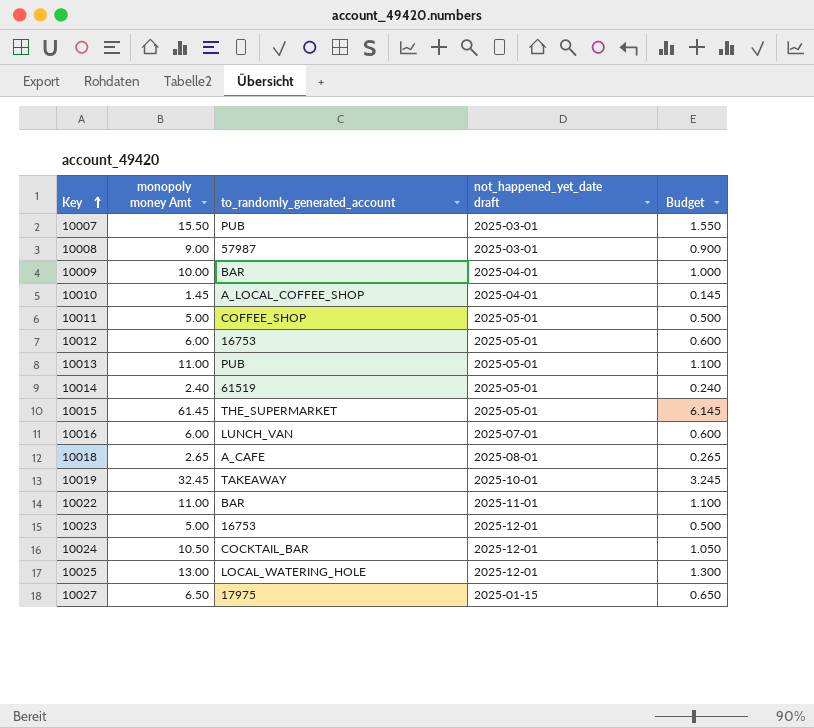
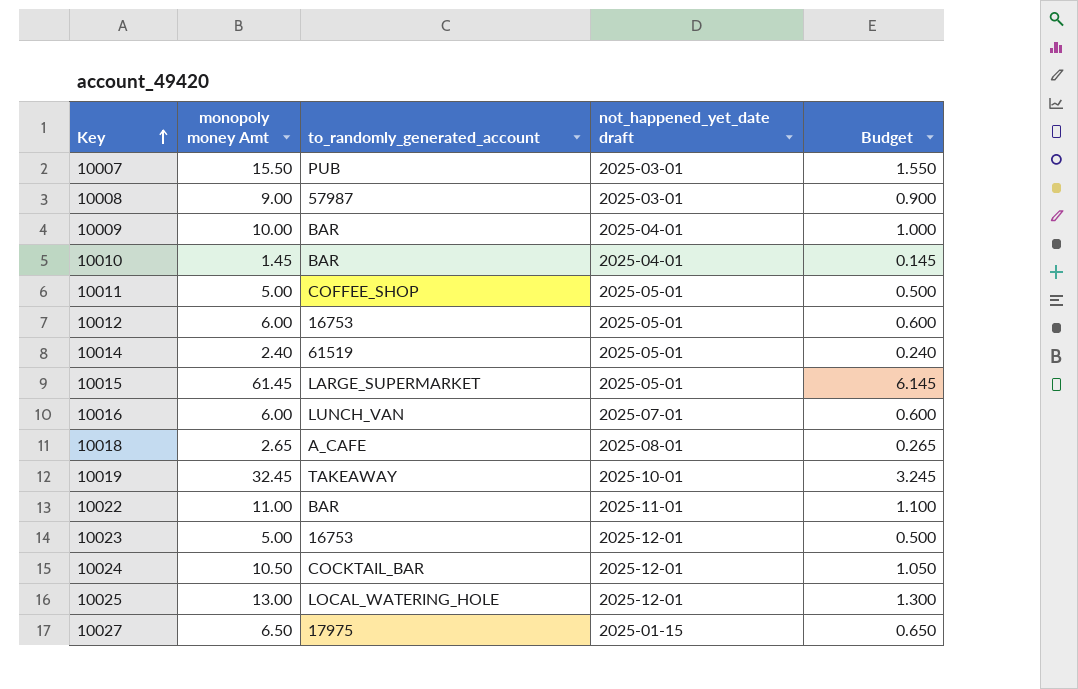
row 10013: 11.00 | PUB | 2025-05-01 | 1.100 -> none
10010 | to_randomly_generated_account: A_LOCAL_COFFEE_SHOP -> BAR
10015 | to_randomly_generated_account: THE_SUPERMARKET -> LARGE_SUPERMARKET

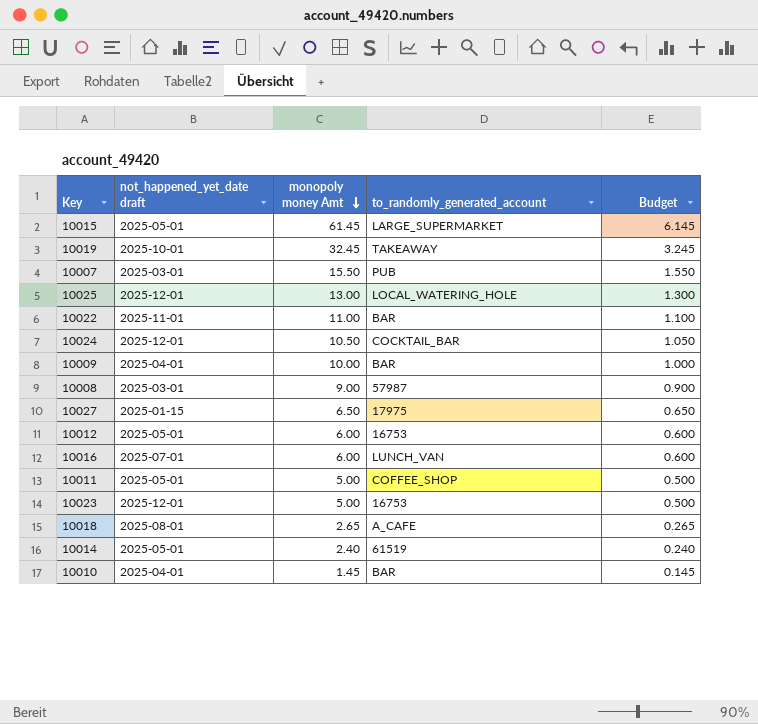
row order: Key ascending -> monopoly money Amt descending
column not_happened_yet_date draft | position: 4 -> 2

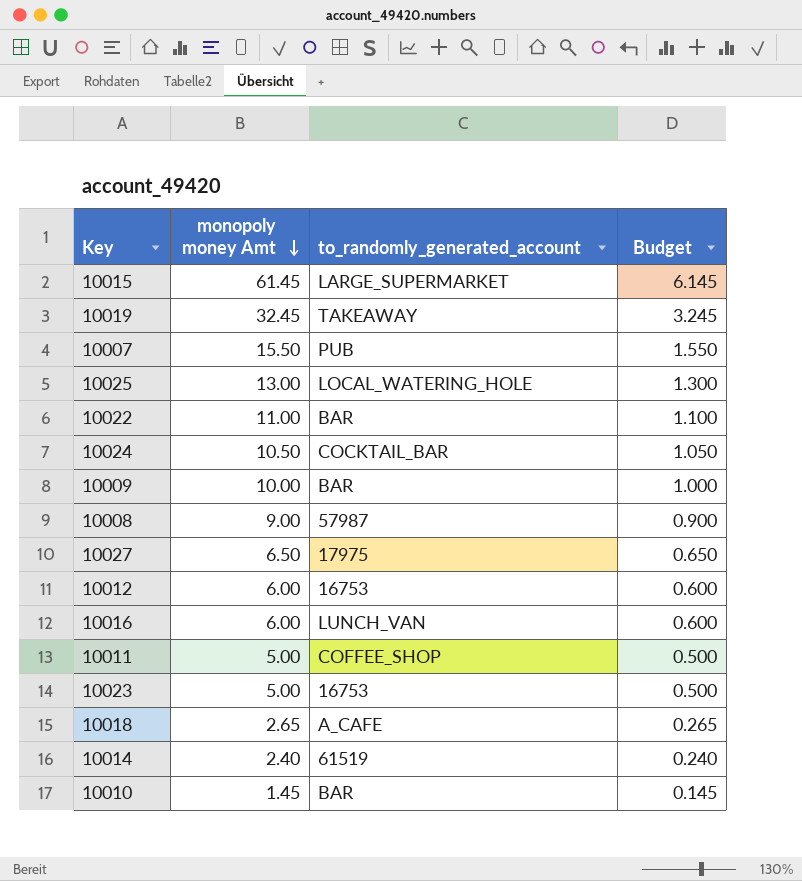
column not_happened_yet_date draft | position: 2 -> none

